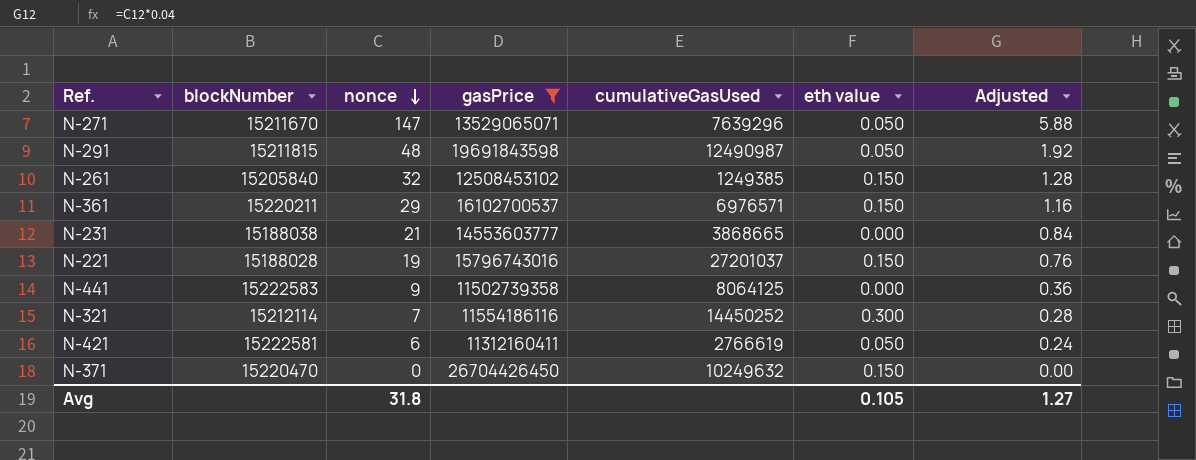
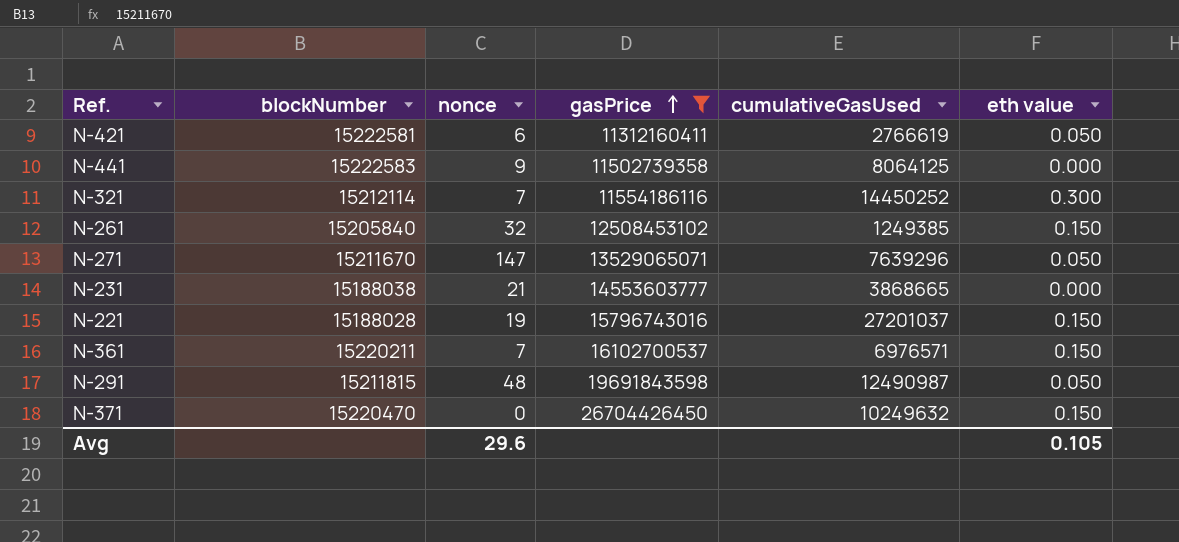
row order: nonce descending -> gasPrice ascending
column Adjusted | formula: [nonce] * 0.04 -> none
N-361 | nonce: 29 -> 7
Avg | nonce: 31.8 -> 29.6

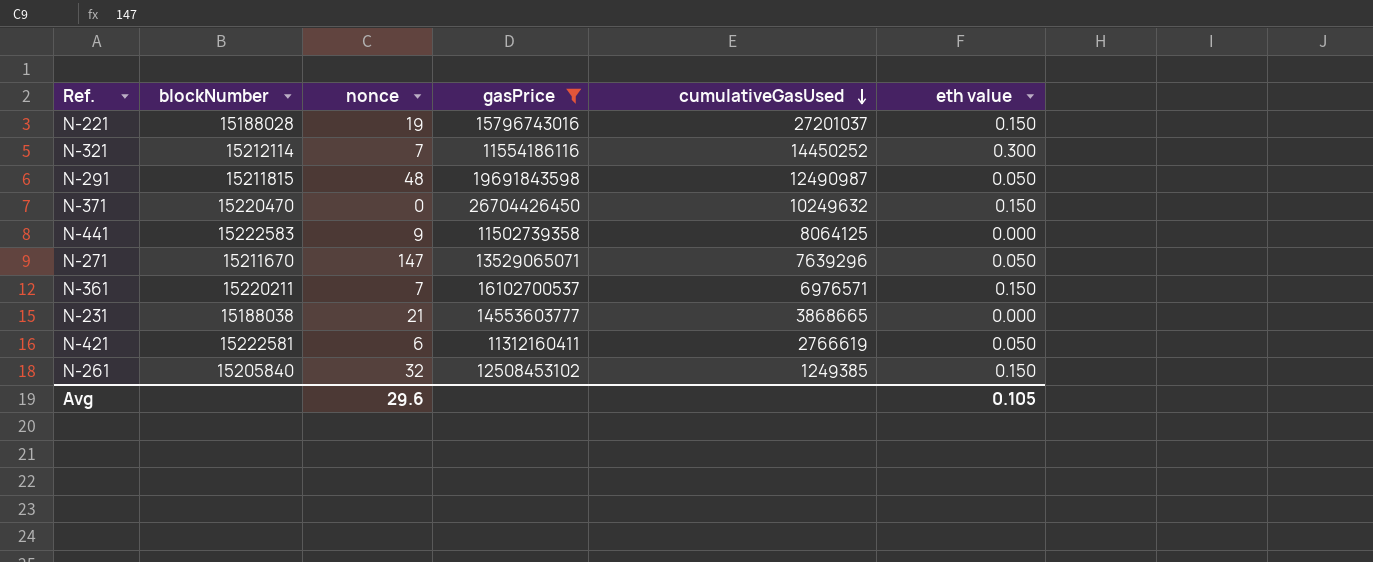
row order: gasPrice ascending -> cumulativeGasUsed descending

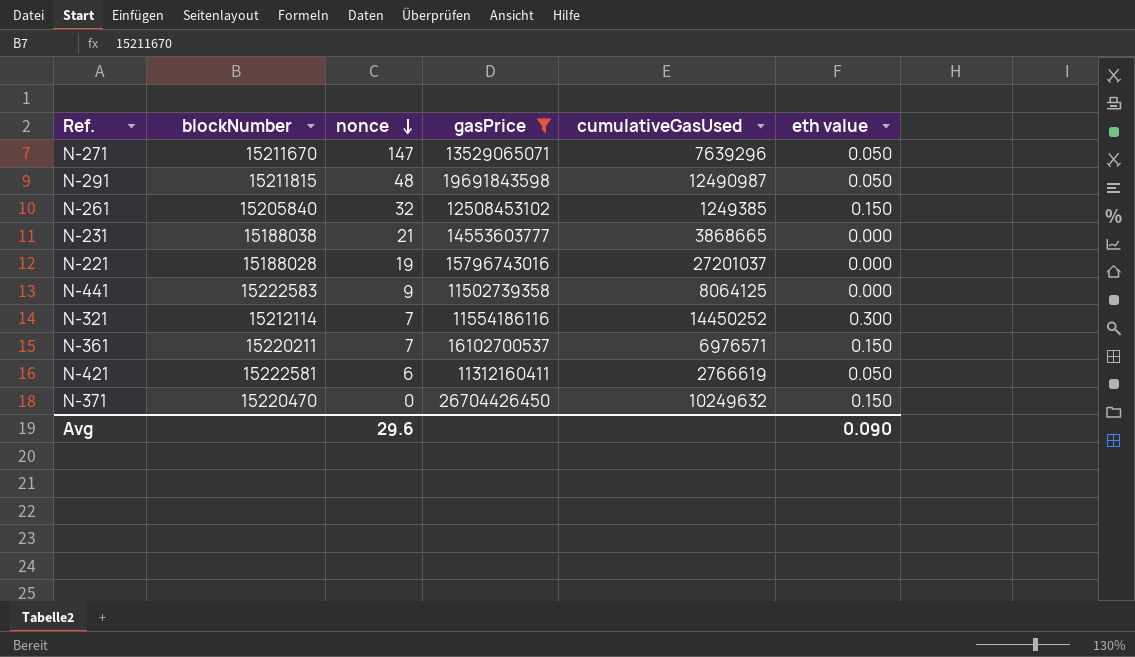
row order: cumulativeGasUsed descending -> nonce descending
N-221 | eth value: 0.150 -> 0.000
Avg | eth value: 0.105 -> 0.090

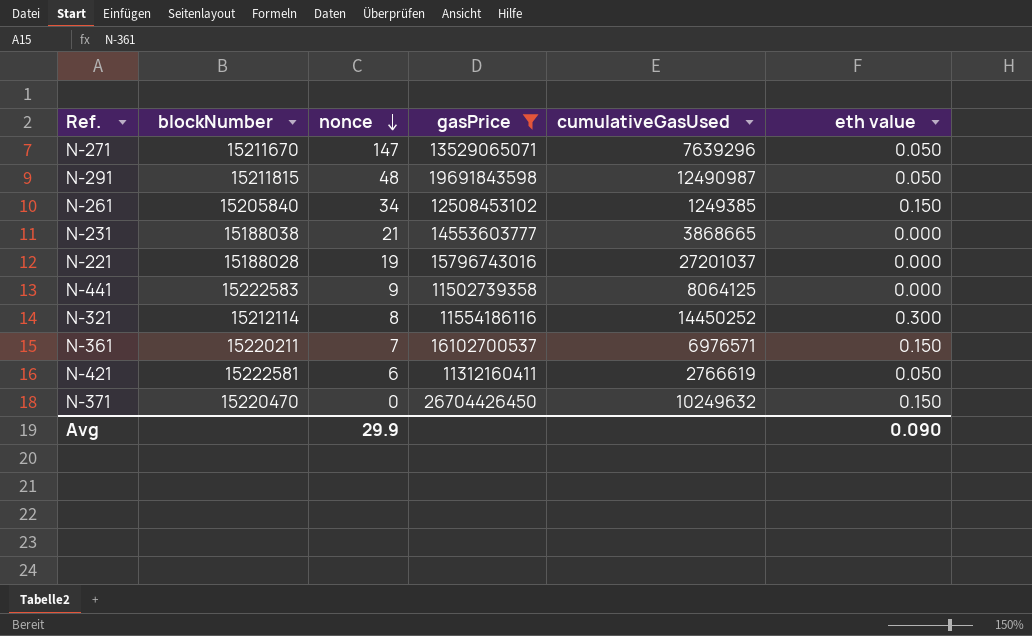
N-261 | nonce: 32 -> 34
N-321 | nonce: 7 -> 8
Avg | nonce: 29.6 -> 29.9

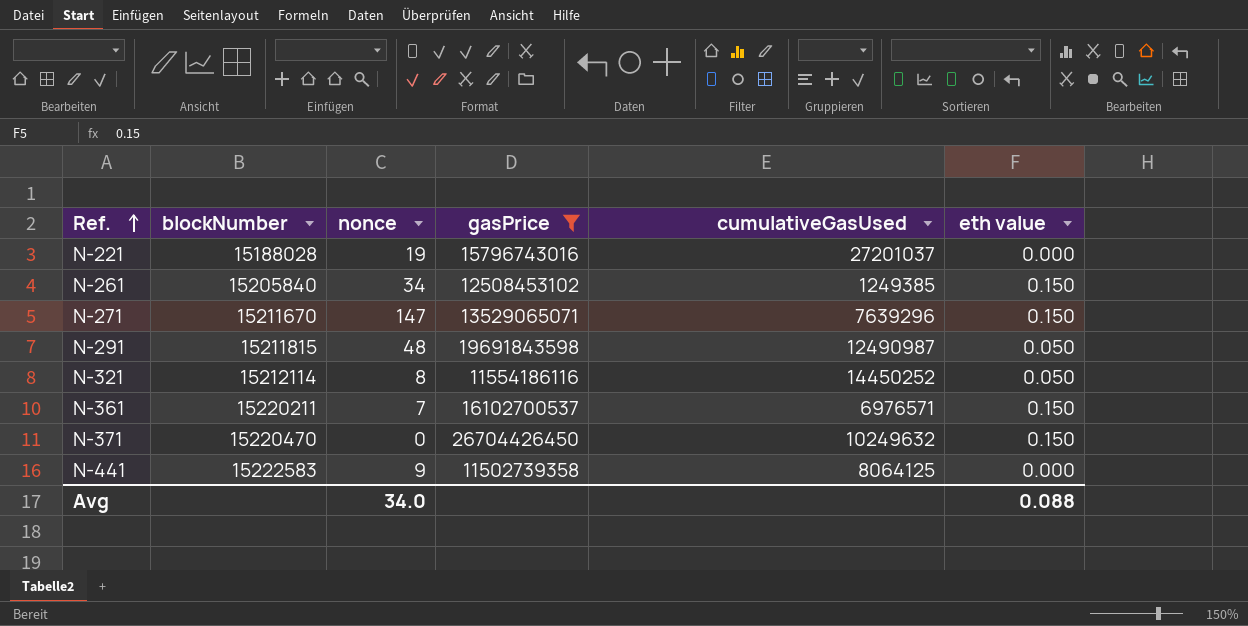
row order: nonce descending -> Ref. ascending
row N-231: 15188038 | 21 | 14553603777 | 3868665 | 0.000 -> none
row N-421: 15222581 | 6 | 11312160411 | 2766619 | 0.050 -> none
N-271 | eth value: 0.050 -> 0.150
N-321 | eth value: 0.300 -> 0.050
Avg | nonce: 29.9 -> 34.0
Avg | eth value: 0.090 -> 0.088

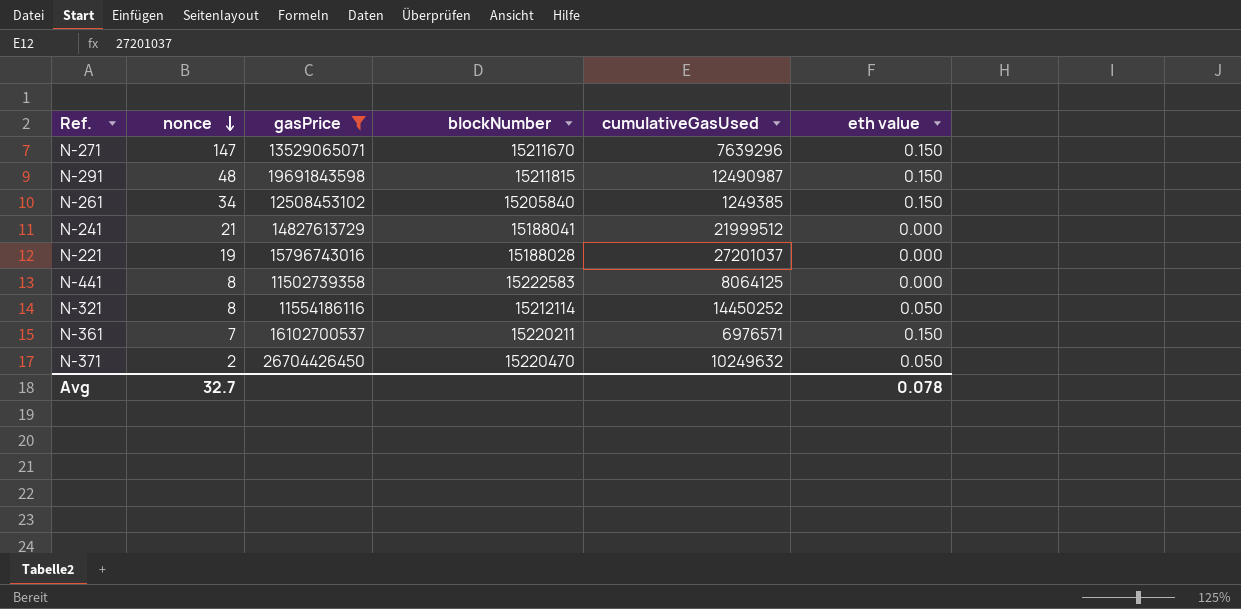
row order: Ref. ascending -> nonce descending
column blockNumber | position: 2 -> 4
N-291 | eth value: 0.050 -> 0.150
row N-241: none -> 21 | 14827613729 | 15188041 | 21999512 | 0.000
N-441 | nonce: 9 -> 8
N-371 | nonce: 0 -> 2
N-371 | eth value: 0.150 -> 0.050
Avg | nonce: 34.0 -> 32.7
Avg | eth value: 0.088 -> 0.078

